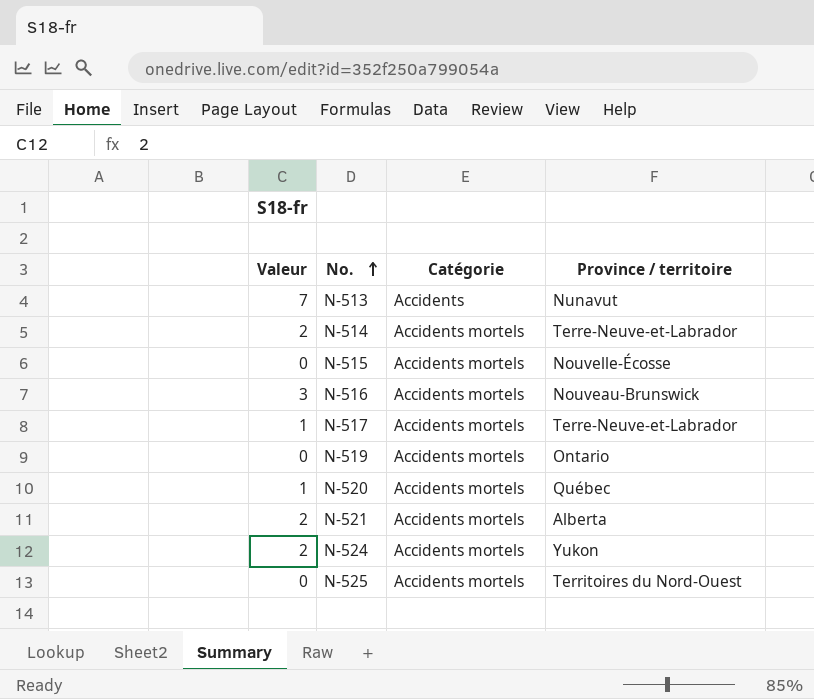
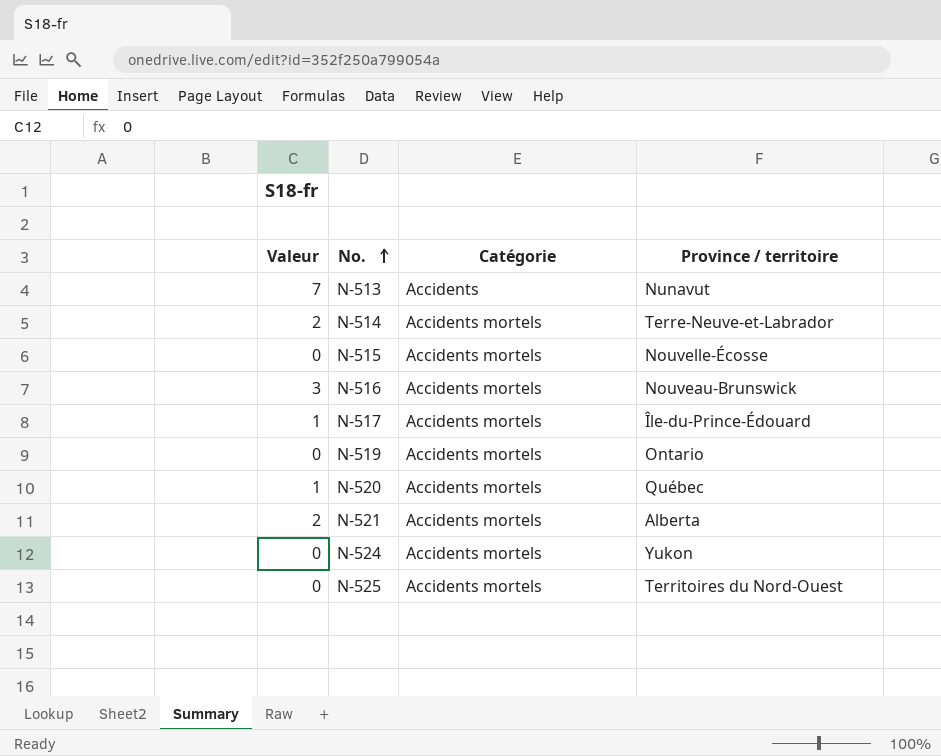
N-517 | Province / territoire: Terre-Neuve-et-Labrador -> Île-du-Prince-Édouard
N-524 | Valeur: 2 -> 0

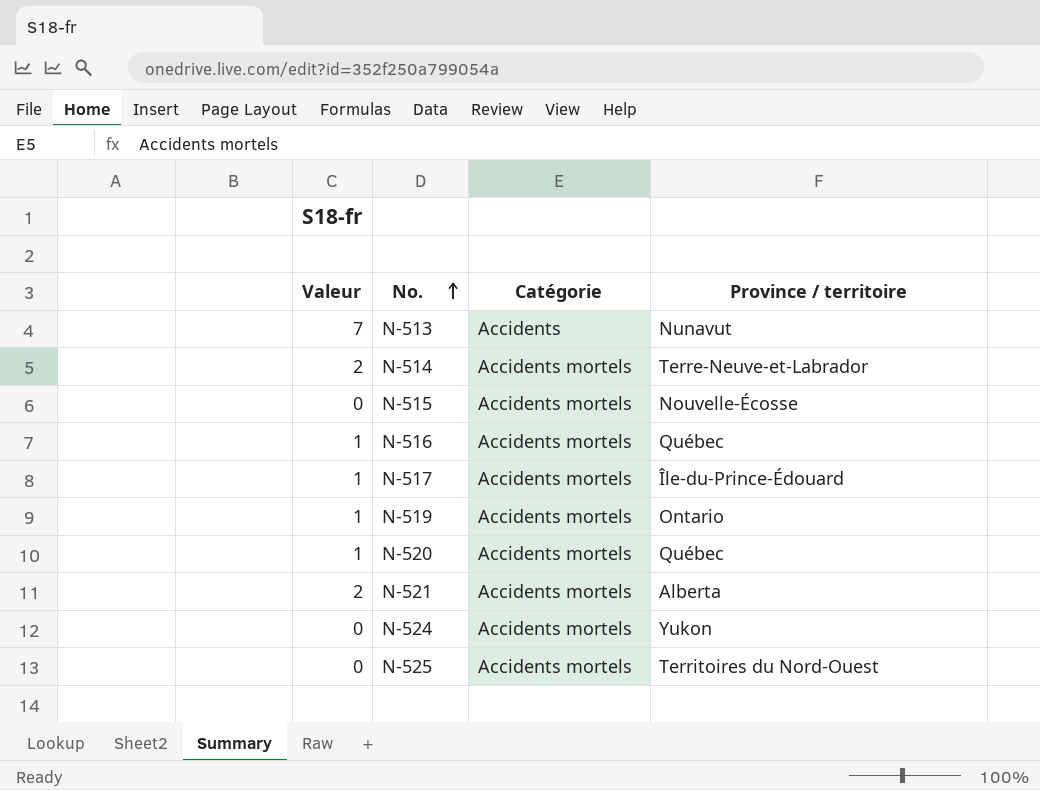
N-516 | Valeur: 3 -> 1
N-516 | Province / territoire: Nouveau-Brunswick -> Québec
N-519 | Valeur: 0 -> 1

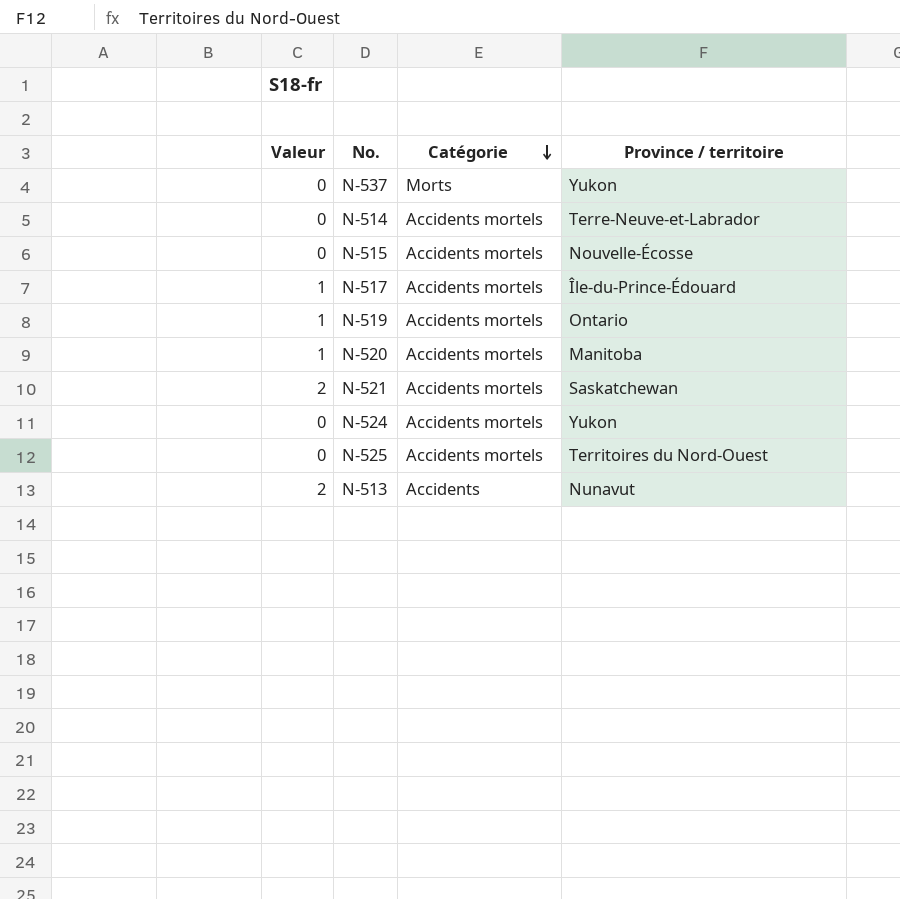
row order: No. ascending -> Catégorie descending
row N-516: 1 | Accidents mortels | Québec -> none
row N-537: none -> 0 | Morts | Yukon
N-514 | Valeur: 2 -> 0
N-520 | Province / territoire: Québec -> Manitoba
N-521 | Province / territoire: Alberta -> Saskatchewan
N-513 | Valeur: 7 -> 2

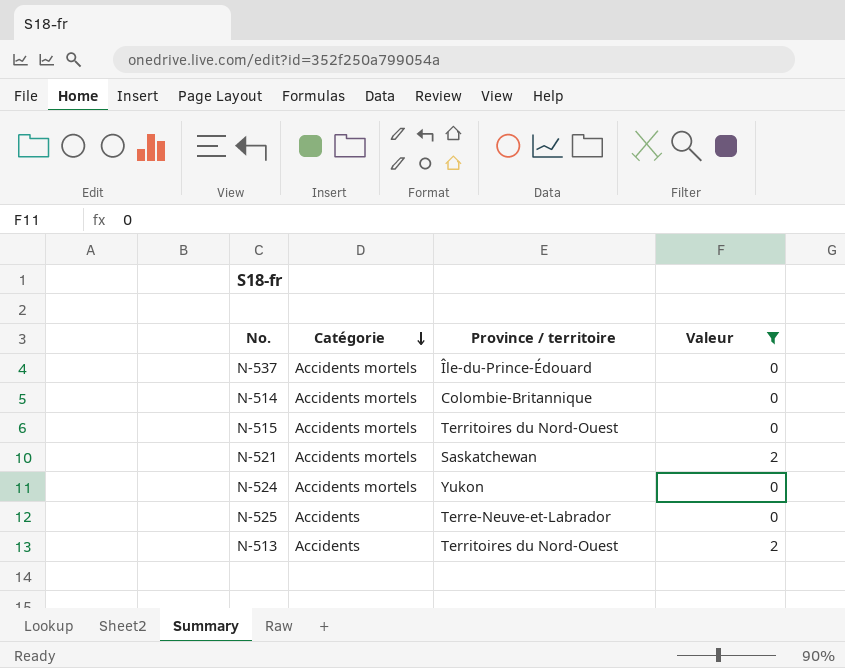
filter: none -> Valeur != 1
column Valeur | position: 1 -> 4
N-537 | Catégorie: Morts -> Accidents mortels
N-537 | Province / territoire: Yukon -> Île-du-Prince-Édouard
N-514 | Province / territoire: Terre-Neuve-et-Labrador -> Colombie-Britannique
N-515 | Province / territoire: Nouvelle-Écosse -> Territoires du Nord-Ouest
N-525 | Catégorie: Accidents mortels -> Accidents
N-525 | Province / territoire: Territoires du Nord-Ouest -> Terre-Neuve-et-Labrador
N-513 | Province / territoire: Nunavut -> Territoires du Nord-Ouest

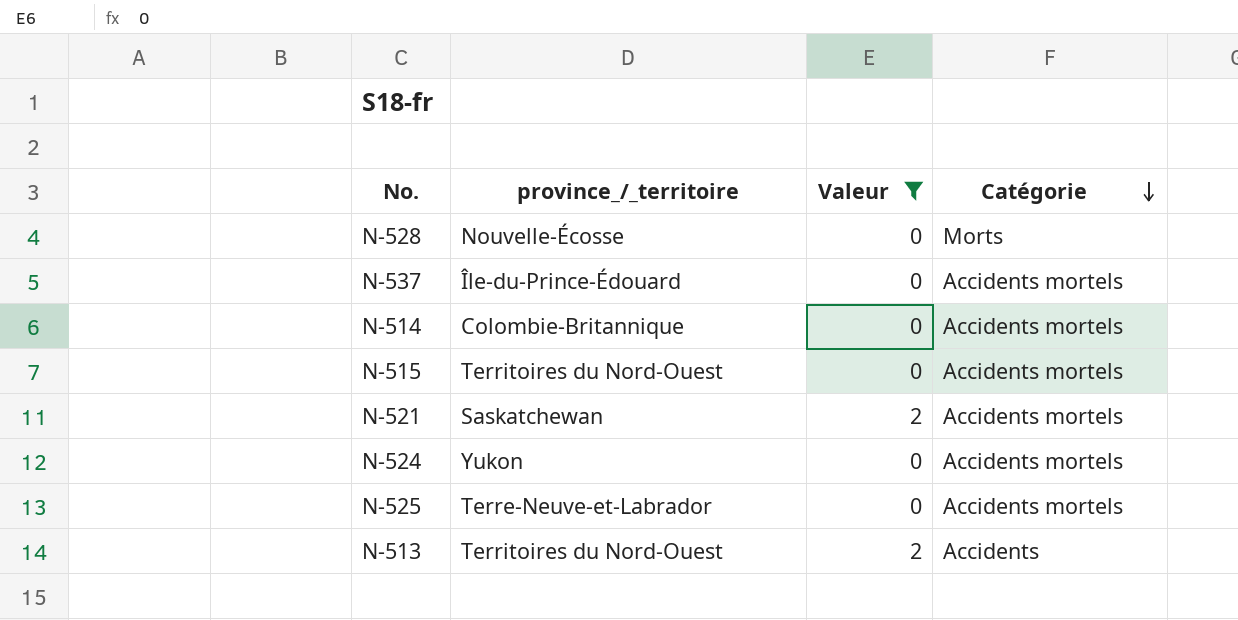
column name: Province / territoire -> province_/_territoire
column Catégorie | position: 2 -> 4
row N-528: none -> Nouvelle-Écosse | 0 | Morts
N-525 | Catégorie: Accidents -> Accidents mortels

